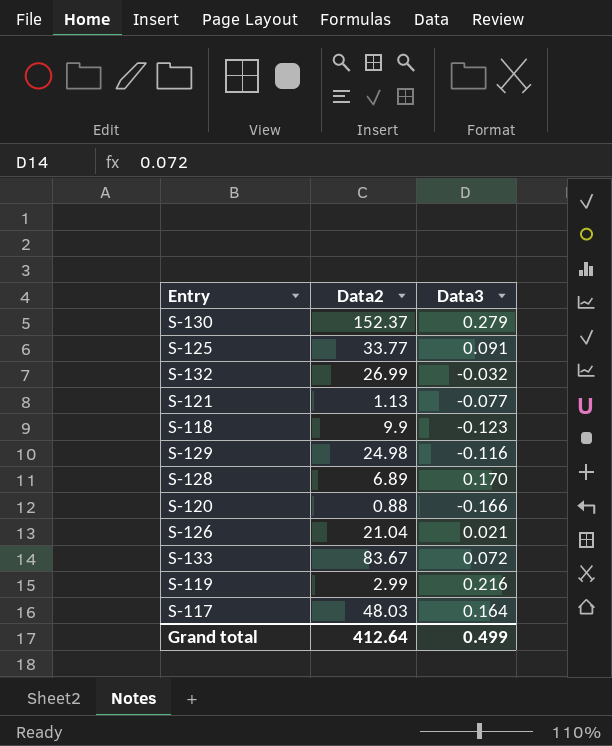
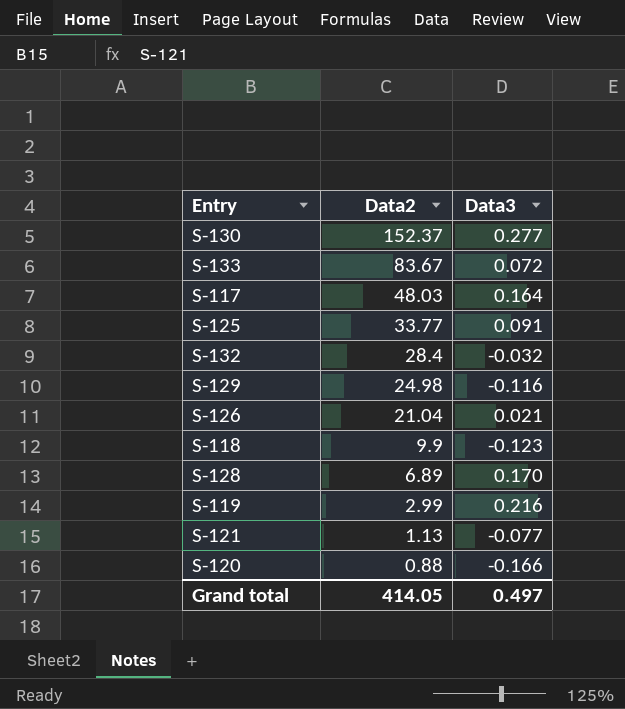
row order: none -> Data2 descending
S-130 | Data3: 0.279 -> 0.277
S-132 | Data2: 26.99 -> 28.4
Grand total | Data2: 412.64 -> 414.05
Grand total | Data3: 0.499 -> 0.497

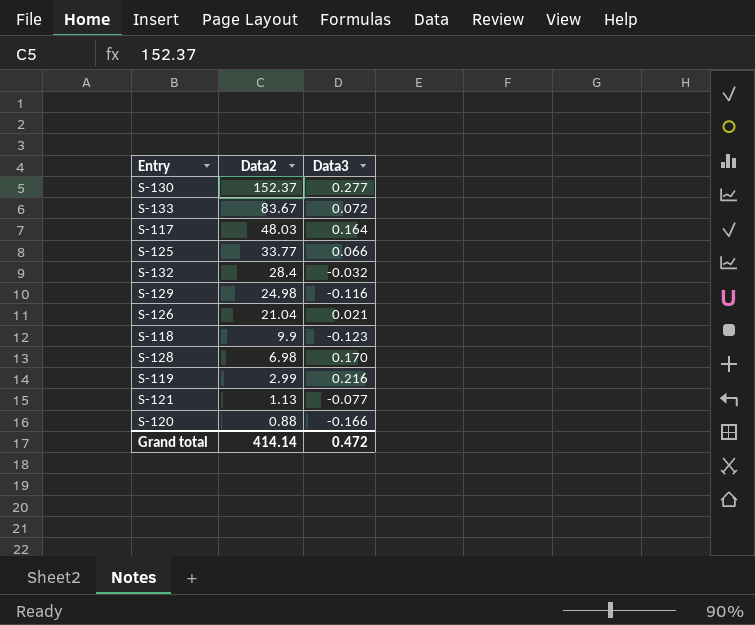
S-125 | Data3: 0.091 -> 0.066
S-128 | Data2: 6.89 -> 6.98
Grand total | Data2: 414.05 -> 414.14
Grand total | Data3: 0.497 -> 0.472

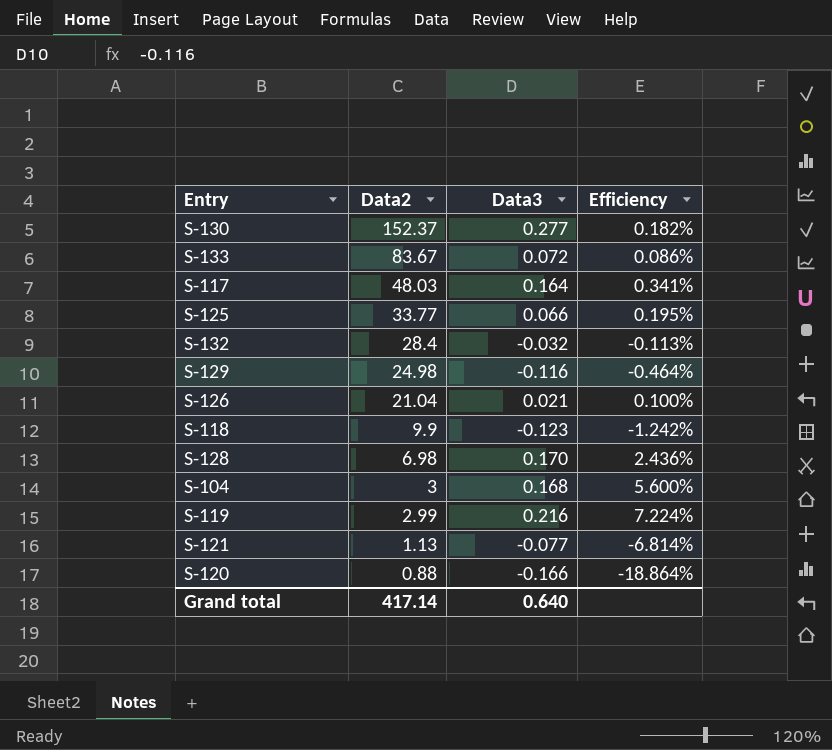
column Efficiency | formula: none -> [Data3] / [Data2]
row S-104: none -> 3 | 0.168 | 5.600%
Grand total | Data2: 414.14 -> 417.14
Grand total | Data3: 0.472 -> 0.640

